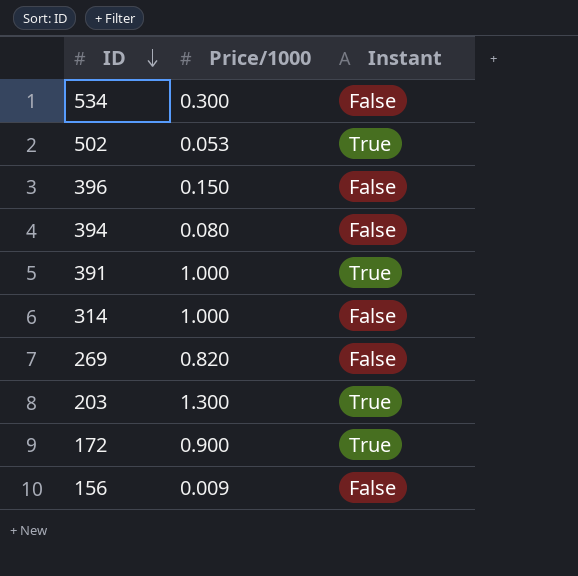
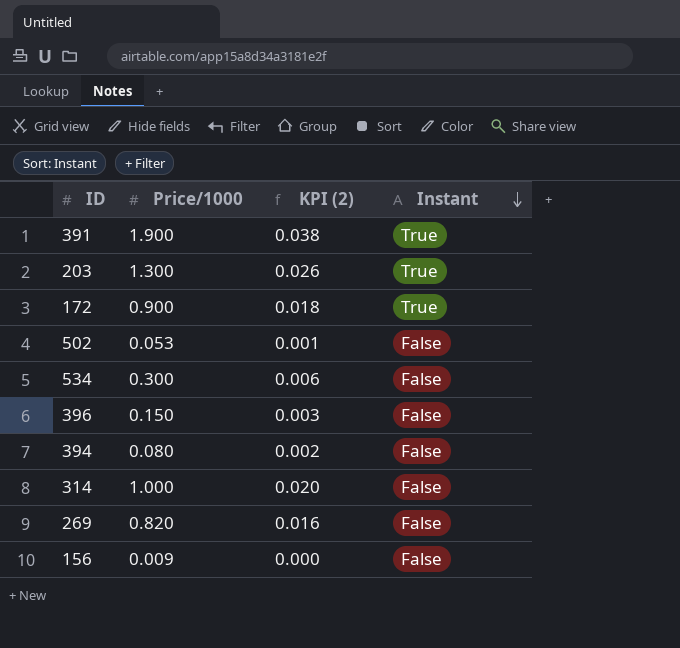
row order: ID descending -> Instant descending
column KPI (2) | formula: none -> [Price/1000] * 0.02
391 | Price/1000: 1.000 -> 1.900
502 | Instant: True -> False

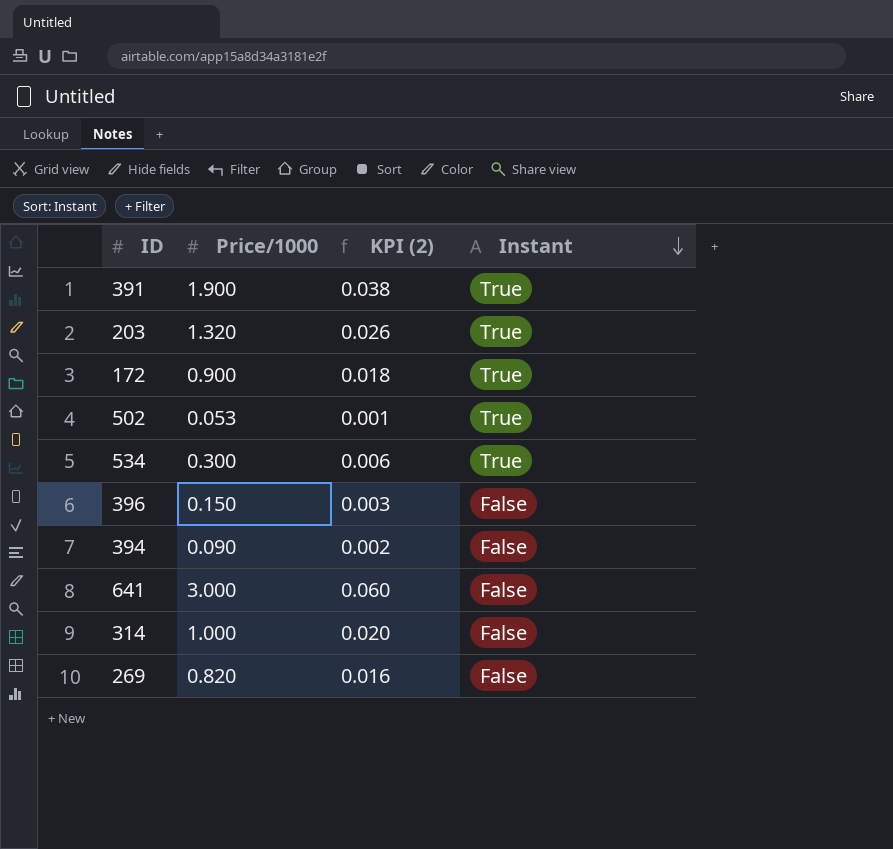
row 156: 0.009 | 0.000 | False -> none
203 | Price/1000: 1.300 -> 1.320
502 | Instant: False -> True
534 | Instant: False -> True
394 | Price/1000: 0.080 -> 0.090
row 641: none -> 3.000 | 0.060 | False

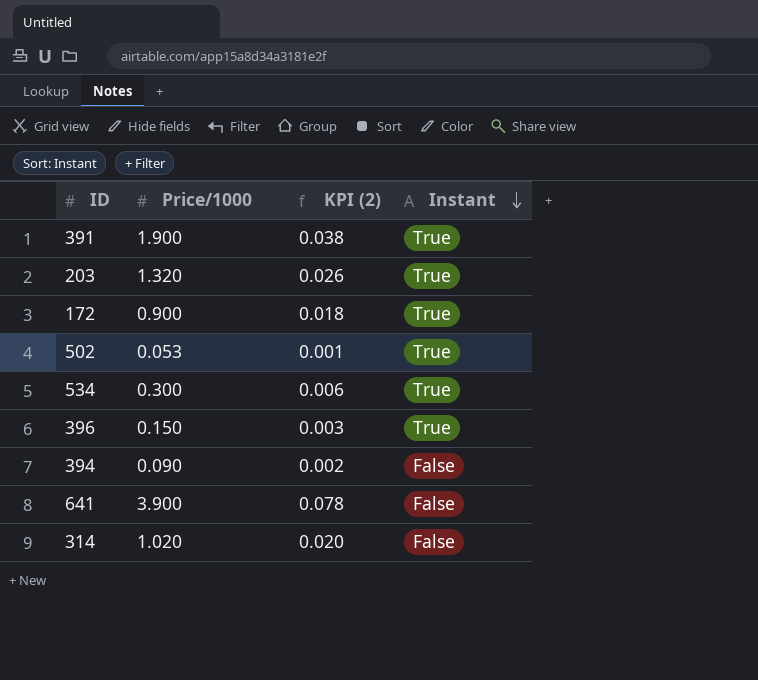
row 269: 0.820 | 0.016 | False -> none
396 | Instant: False -> True
641 | Price/1000: 3.000 -> 3.900
641 | KPI (2): 0.060 -> 0.078
314 | Price/1000: 1.000 -> 1.020

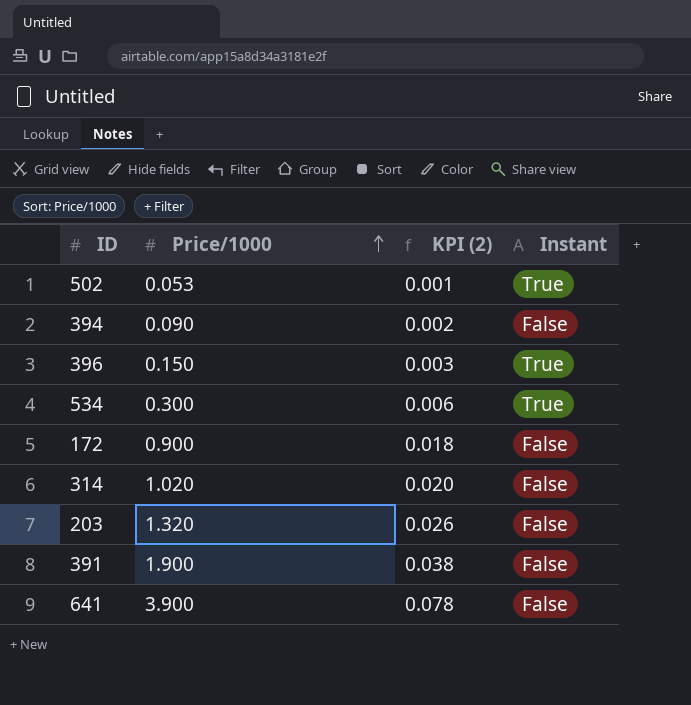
row order: Instant descending -> Price/1000 ascending
172 | Instant: True -> False
203 | Instant: True -> False
391 | Instant: True -> False

